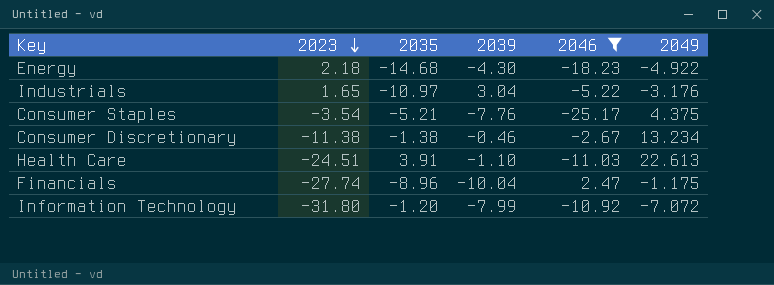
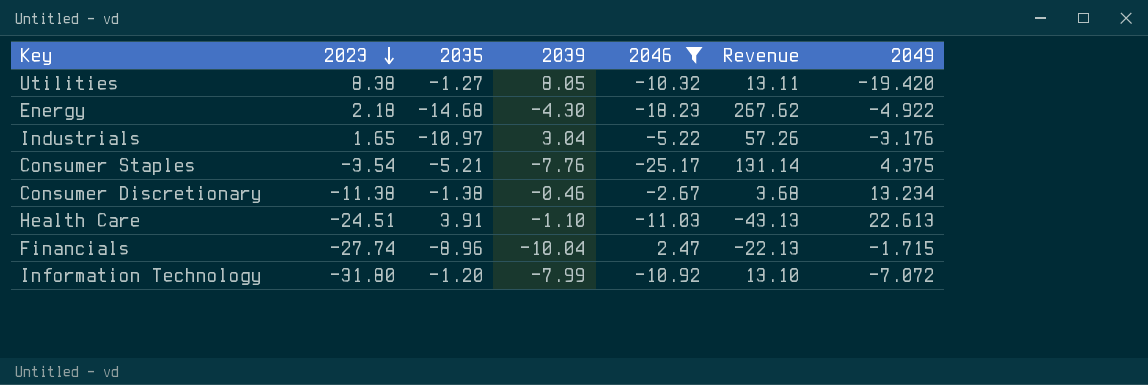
column Revenue | formula: none -> [2035] * [2046]
row Utilities: none -> 8.38 | -1.27 | 8.05 | -10.32 | 13.11 | -19.420
Financials | 2049: -1.175 -> -1.715

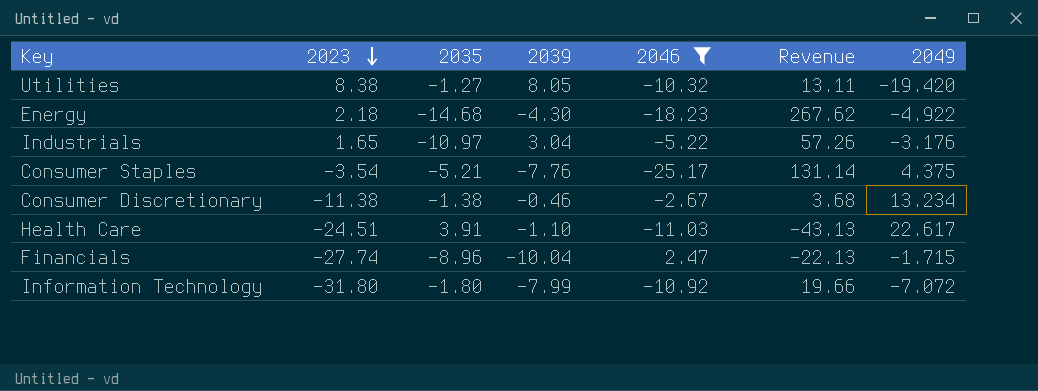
Health Care | 2049: 22.613 -> 22.617
Information Technology | 2035: -1.20 -> -1.80
Information Technology | Revenue: 13.10 -> 19.66

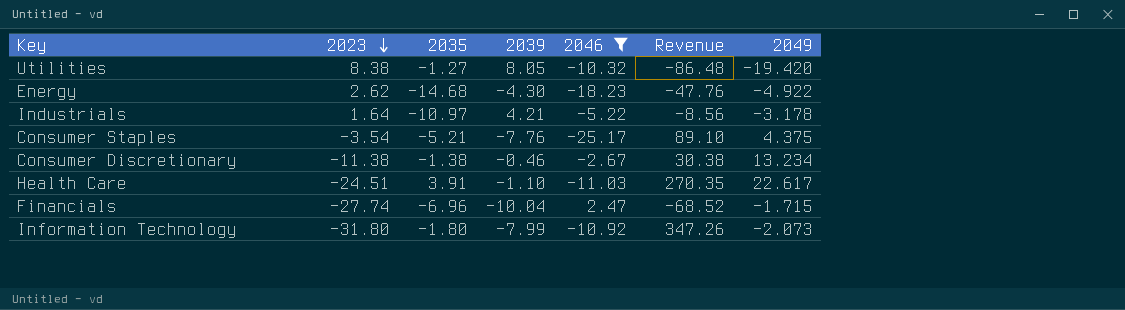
column Revenue | formula: [2035] * [2046] -> [2023] * [2046]
Energy | 2023: 2.18 -> 2.62
Industrials | 2023: 1.65 -> 1.64
Industrials | 2039: 3.04 -> 4.21
Industrials | 2049: -3.176 -> -3.178
Financials | 2035: -8.96 -> -6.96
Information Technology | 2049: -7.072 -> -2.073

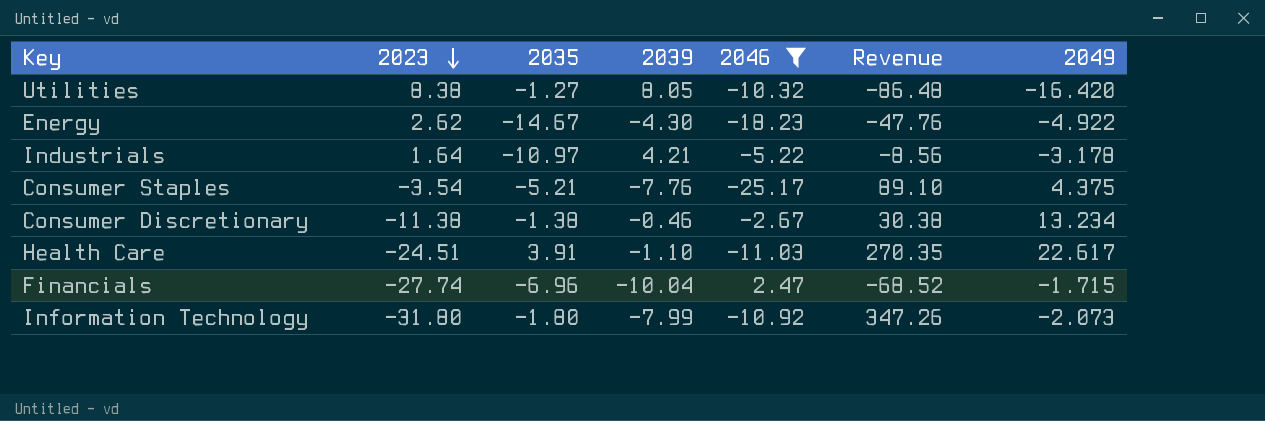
Utilities | 2049: -19.420 -> -16.420
Energy | 2035: -14.68 -> -14.67

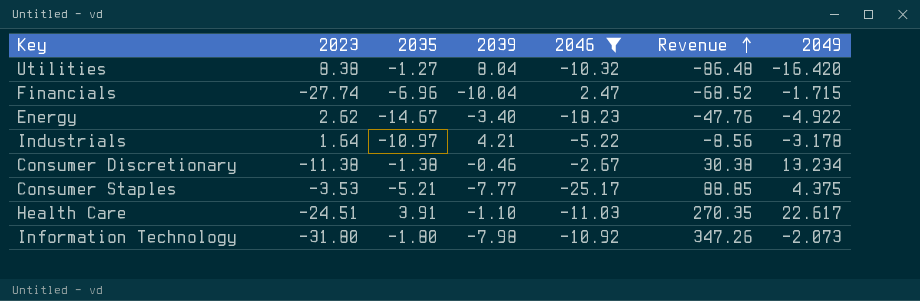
row order: 2023 descending -> Revenue ascending
Utilities | 2039: 8.05 -> 8.04
Energy | 2039: -4.30 -> -3.40
Consumer Staples | 2023: -3.54 -> -3.53
Consumer Staples | 2039: -7.76 -> -7.77
Consumer Staples | Revenue: 89.10 -> 88.85
Information Technology | 2039: -7.99 -> -7.98

